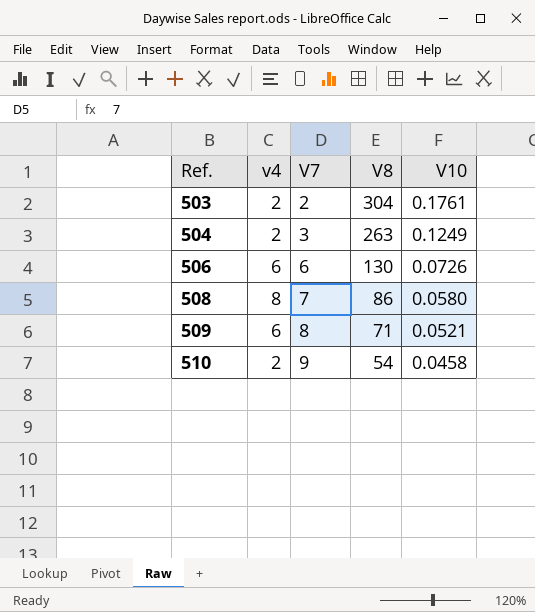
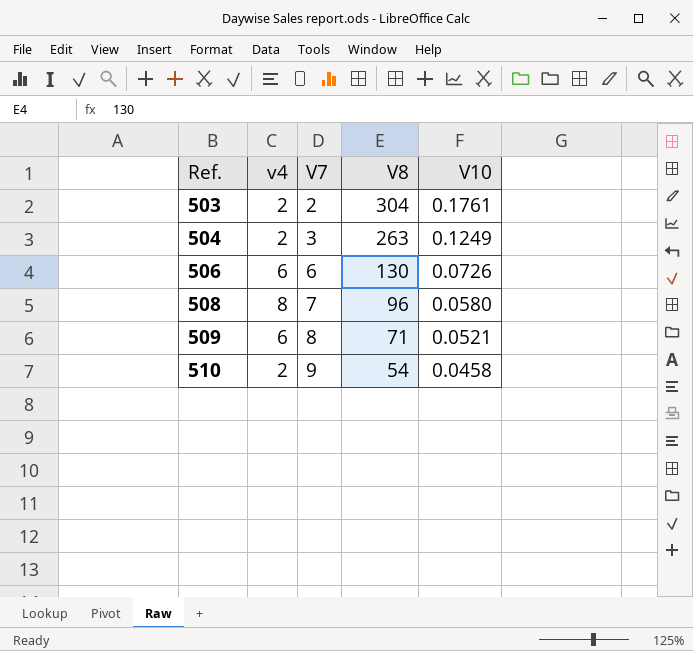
508 | V8: 86 -> 96

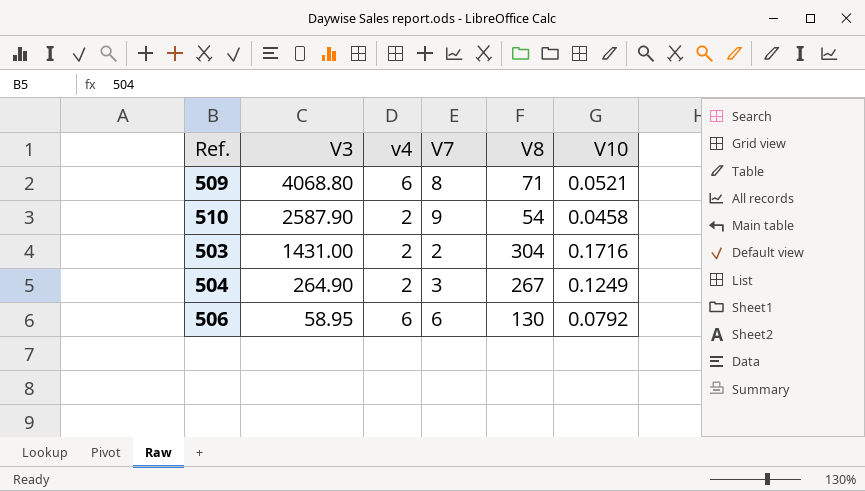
row order: Ref. ascending -> V3 descending
column V3 | position: none -> 2
row 508: 8 | 7 | 96 | 0.0580 -> none
503 | V10: 0.1761 -> 0.1716
504 | V8: 263 -> 267
506 | V10: 0.0726 -> 0.0792

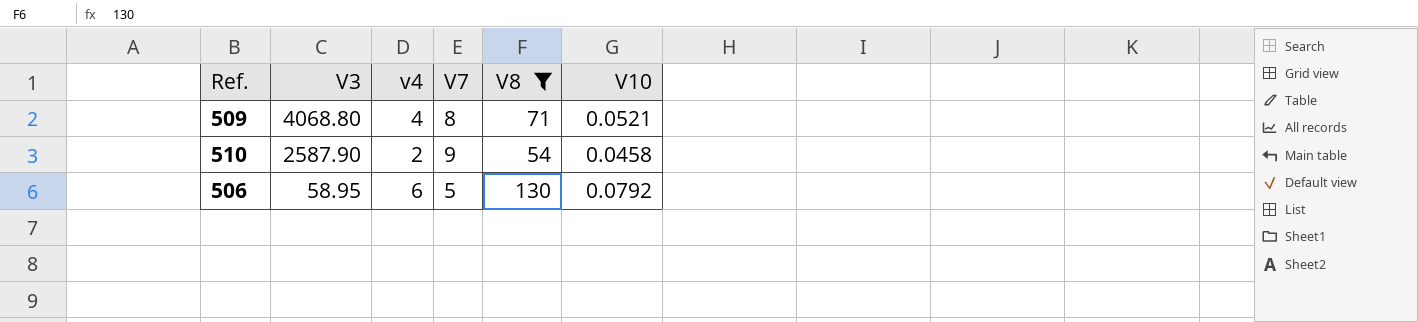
filter: none -> V8 <= 130
509 | v4: 6 -> 4
506 | V7: 6 -> 5

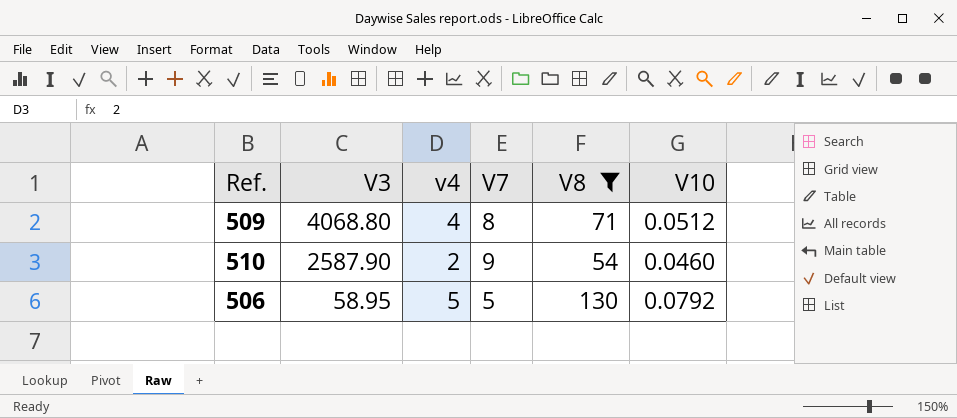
509 | V10: 0.0521 -> 0.0512
510 | V10: 0.0458 -> 0.0460
506 | v4: 6 -> 5

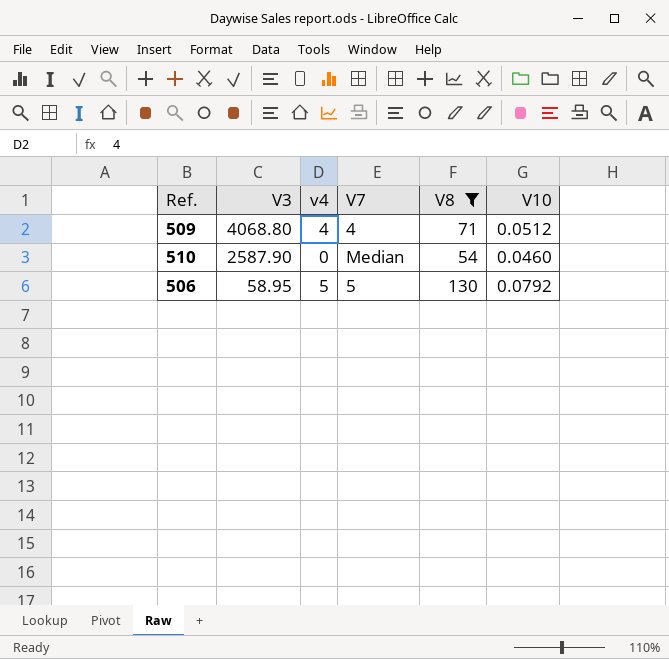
509 | V7: 8 -> 4
510 | v4: 2 -> 0
510 | V7: 9 -> Median

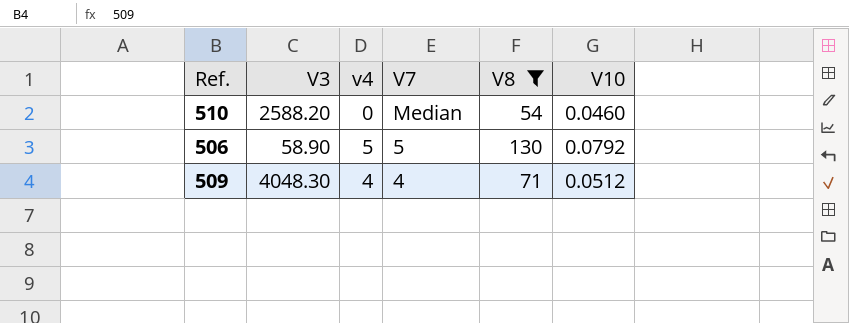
row order: V3 descending -> V7 descending
510 | V3: 2587.90 -> 2588.20
506 | V3: 58.95 -> 58.90
509 | V3: 4068.80 -> 4048.30

